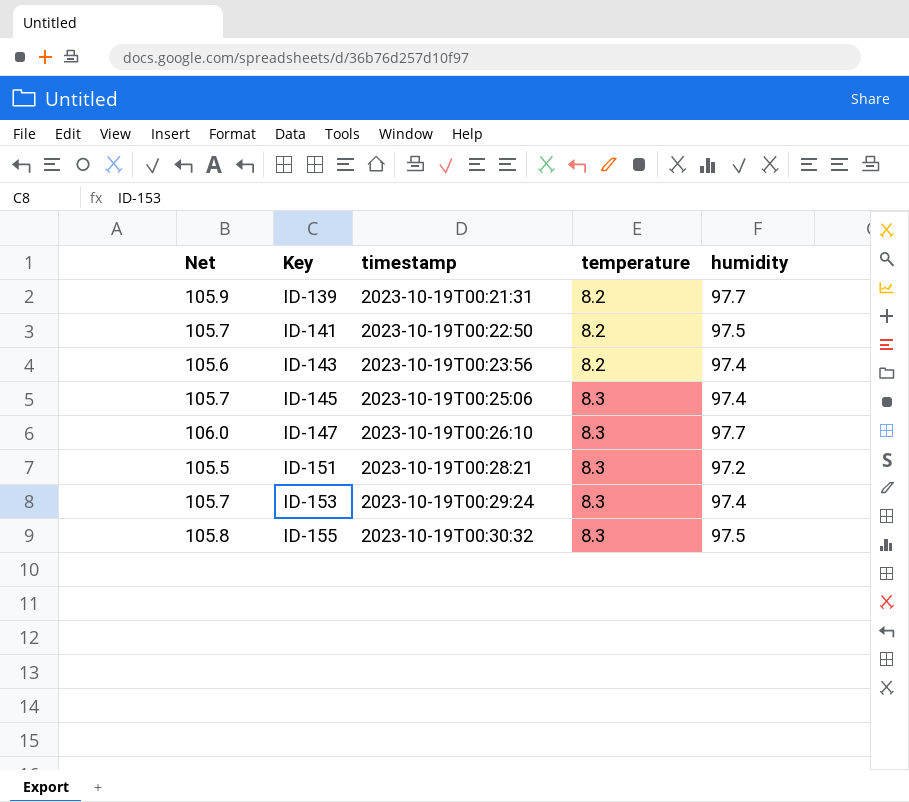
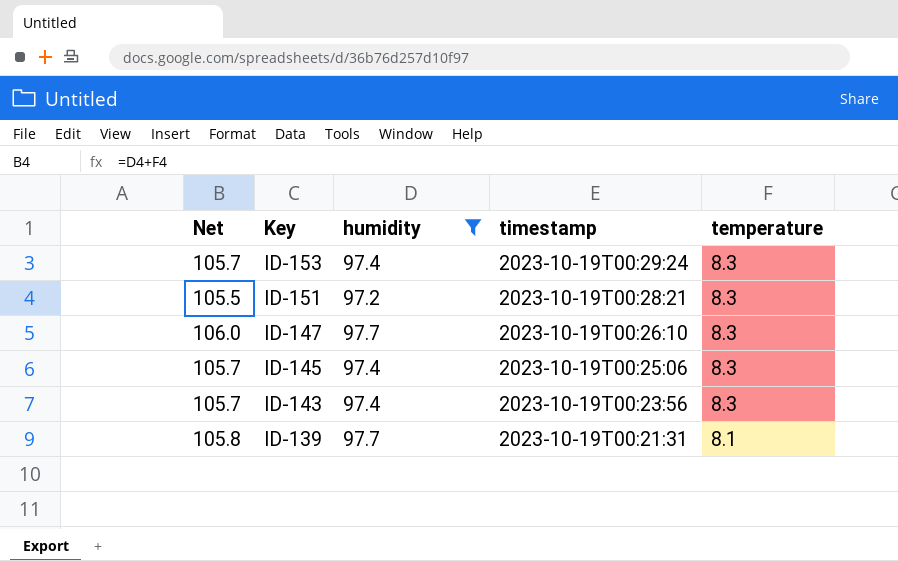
filter: none -> humidity != 97.5
row order: Key ascending -> Key descending
column humidity | position: 5 -> 3
ID-143 | Net: 105.6 -> 105.7
ID-143 | temperature: 8.2 -> 8.3
ID-139 | Net: 105.9 -> 105.8
ID-139 | temperature: 8.2 -> 8.1

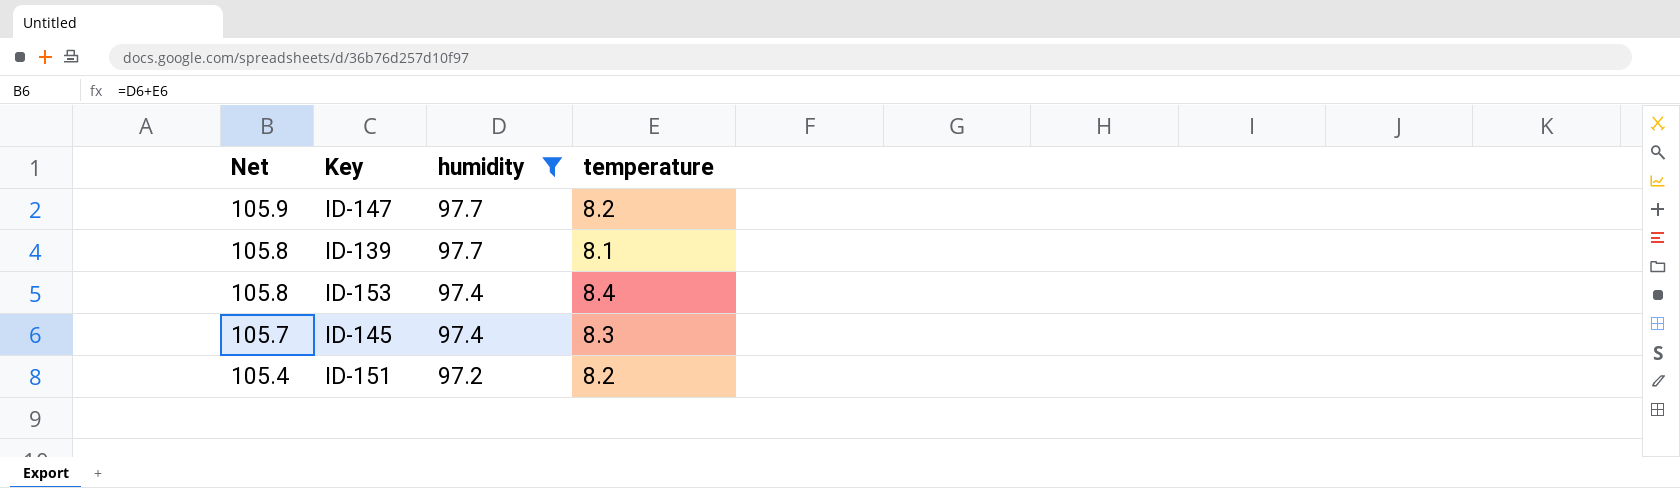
row order: Key descending -> Net descending
column timestamp | position: 4 -> none
row ID-143: 105.7 | 97.4 | 2023-10-19T00:23:56 | 8.3 -> none
ID-147 | Net: 106.0 -> 105.9
ID-147 | temperature: 8.3 -> 8.2
ID-153 | Net: 105.7 -> 105.8
ID-153 | temperature: 8.3 -> 8.4
ID-151 | Net: 105.5 -> 105.4
ID-151 | temperature: 8.3 -> 8.2

